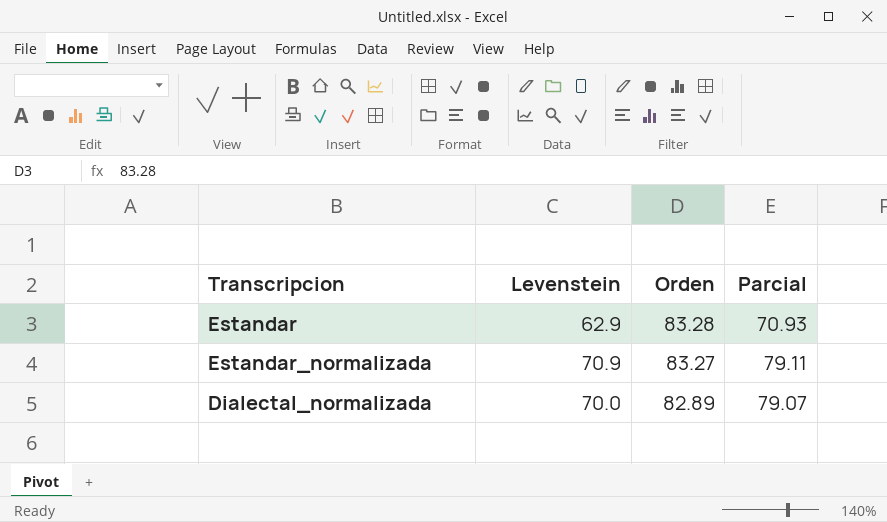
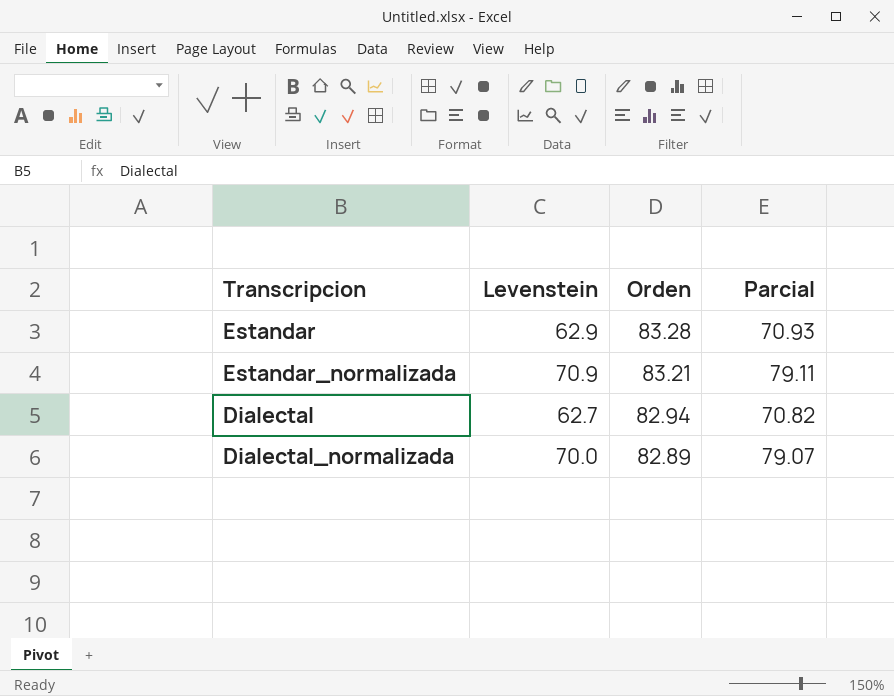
Estandar_normalizada | Orden: 83.27 -> 83.21
row Dialectal: none -> 62.7 | 82.94 | 70.82

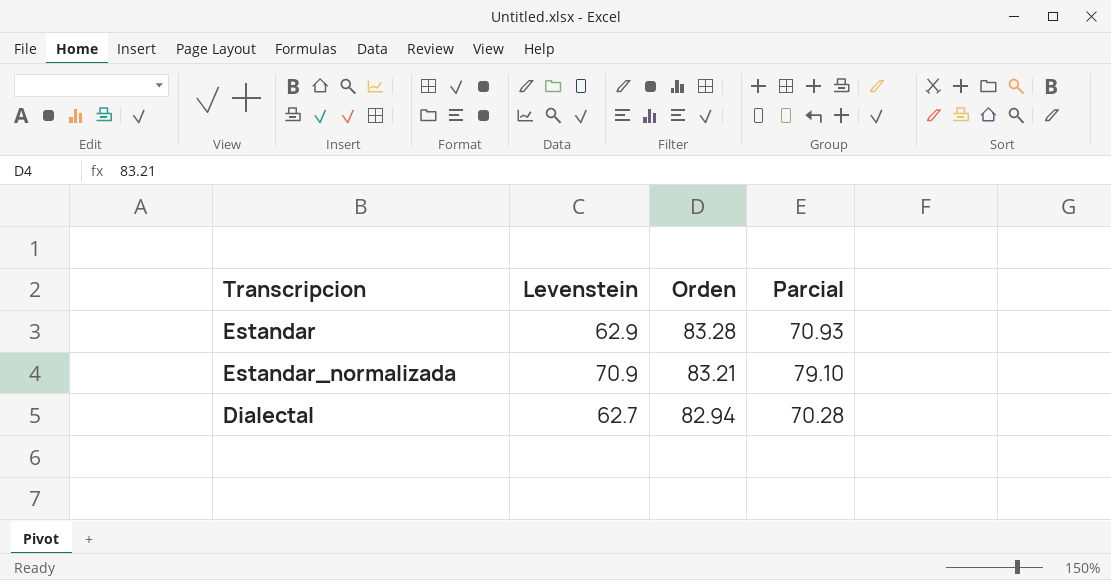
row Dialectal_normalizada: 70.0 | 82.89 | 79.07 -> none
Estandar_normalizada | Parcial: 79.11 -> 79.10
Dialectal | Parcial: 70.82 -> 70.28

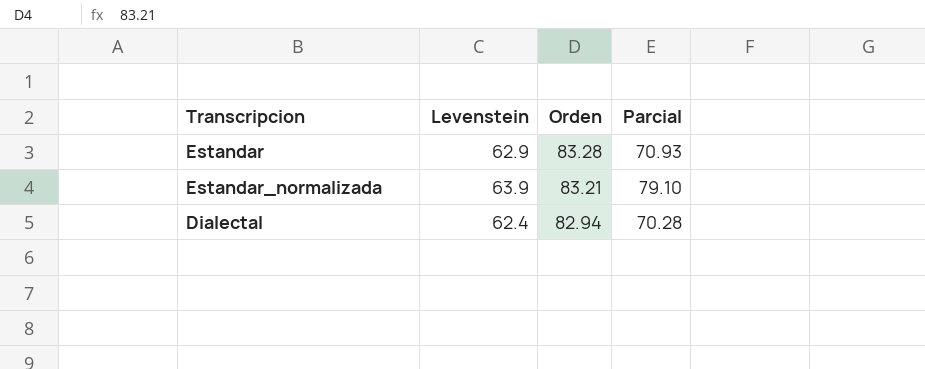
Estandar_normalizada | Levenstein: 70.9 -> 63.9
Dialectal | Levenstein: 62.7 -> 62.4

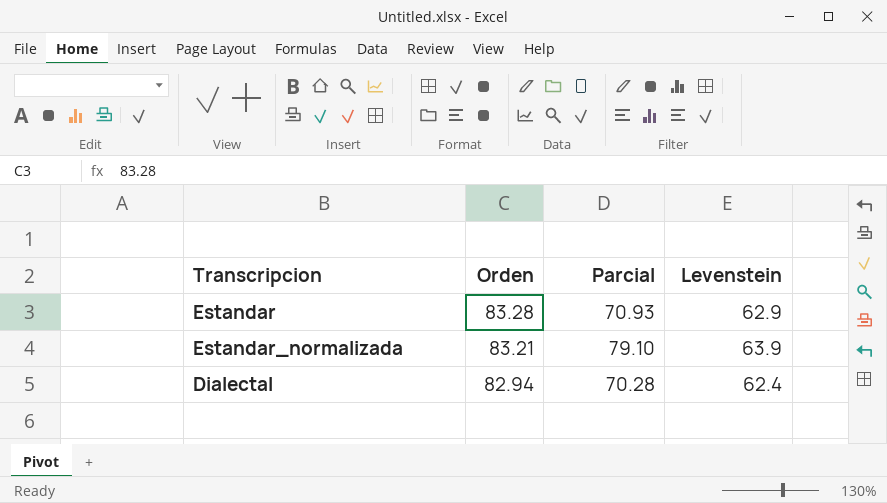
column Levenstein | position: 2 -> 4

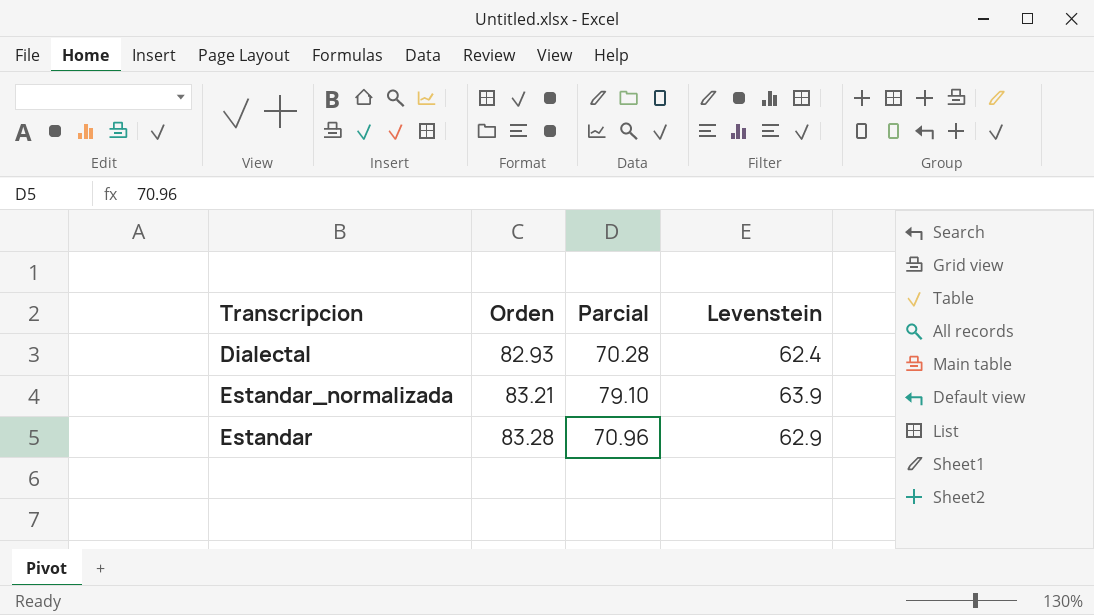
row order: Orden descending -> Orden ascending
Dialectal | Orden: 82.94 -> 82.93
Estandar | Parcial: 70.93 -> 70.96

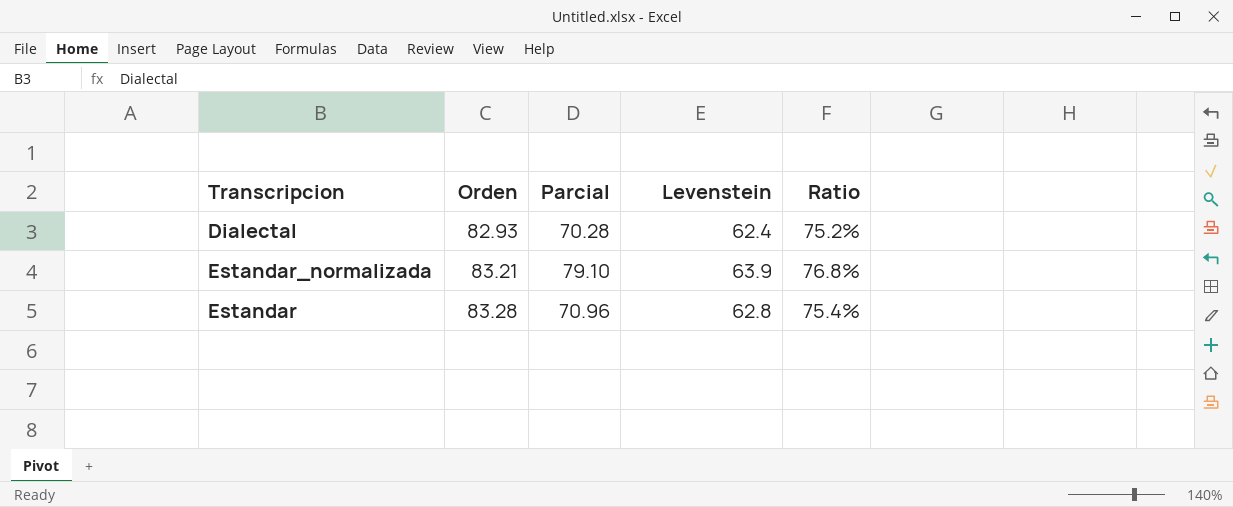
column Ratio | formula: none -> [Levenstein] / [Orden]
Estandar | Levenstein: 62.9 -> 62.8

